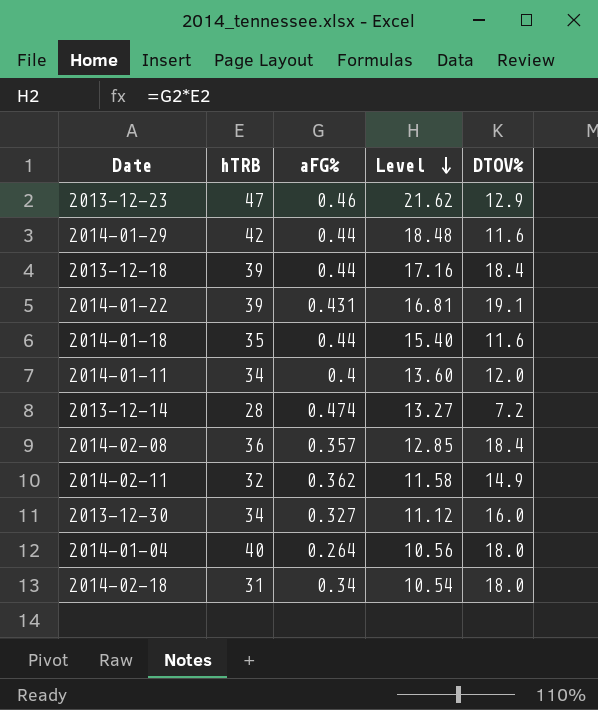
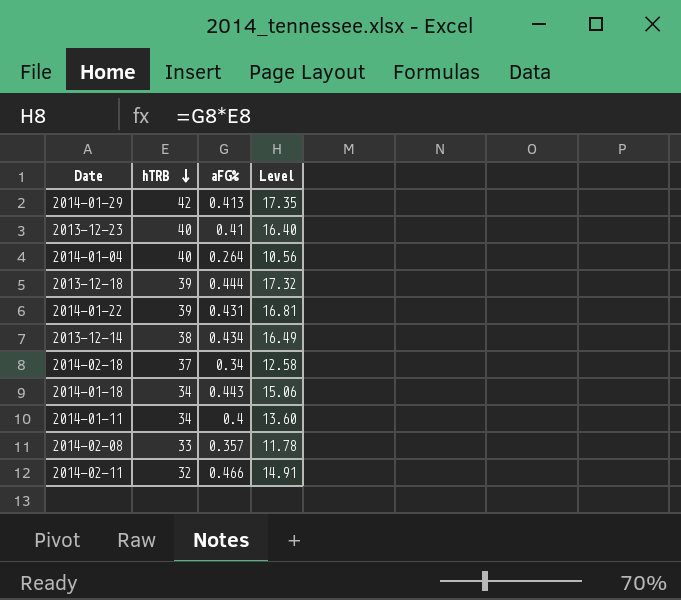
row order: Level descending -> hTRB descending
column DTOV% | position: 5 -> none
row 2013-12-30: 34 | 0.327 | 11.12 | 16.0 -> none
2014-01-29 | aFG%: 0.44 -> 0.413
2014-01-29 | Level: 18.48 -> 17.35
2013-12-23 | hTRB: 47 -> 40
2013-12-23 | aFG%: 0.46 -> 0.41
2013-12-23 | Level: 21.62 -> 16.40
2013-12-18 | aFG%: 0.44 -> 0.444
2013-12-18 | Level: 17.16 -> 17.32
2013-12-14 | hTRB: 28 -> 38
2013-12-14 | aFG%: 0.474 -> 0.434
2013-12-14 | Level: 13.27 -> 16.49
2014-02-18 | hTRB: 31 -> 37
2014-02-18 | Level: 10.54 -> 12.58
2014-01-18 | hTRB: 35 -> 34
2014-01-18 | aFG%: 0.44 -> 0.443
2014-01-18 | Level: 15.40 -> 15.06
2014-02-08 | hTRB: 36 -> 33
2014-02-08 | Level: 12.85 -> 11.78
2014-02-11 | aFG%: 0.362 -> 0.466
2014-02-11 | Level: 11.58 -> 14.91

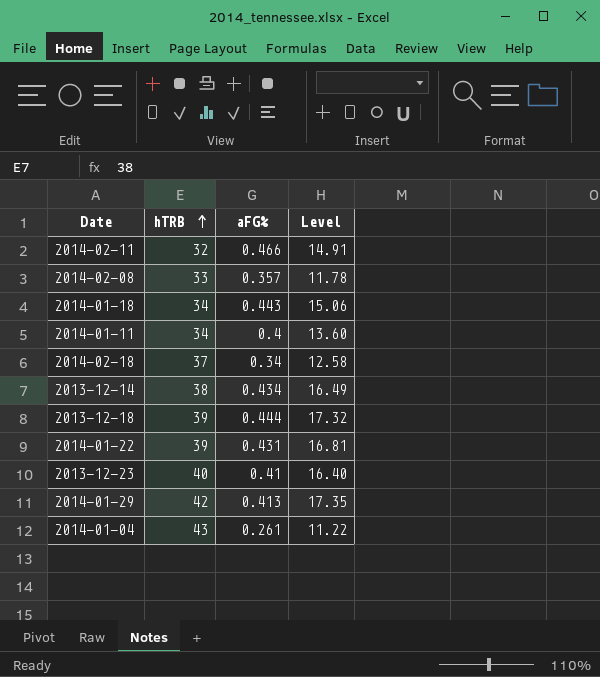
row order: hTRB descending -> hTRB ascending
2014-01-04 | hTRB: 40 -> 43
2014-01-04 | aFG%: 0.264 -> 0.261
2014-01-04 | Level: 10.56 -> 11.22

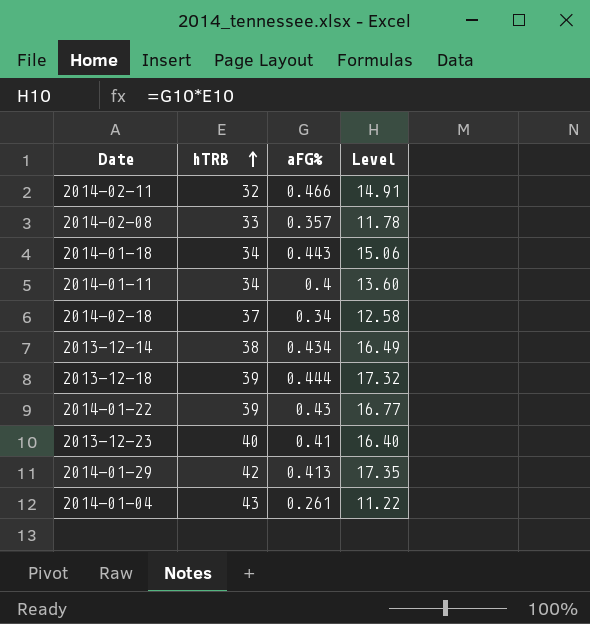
2014-01-22 | aFG%: 0.431 -> 0.43
2014-01-22 | Level: 16.81 -> 16.77

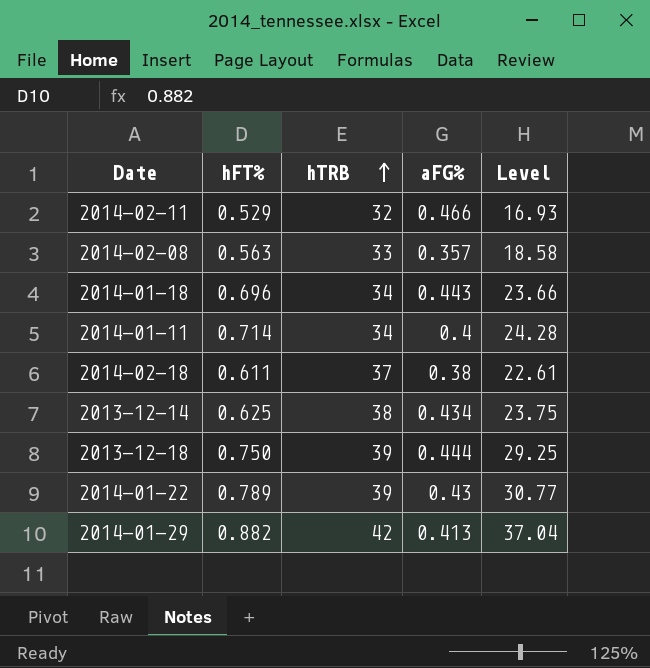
column hFT% | position: none -> 2
column Level | formula: [hTRB] * [aFG%] -> [hFT%] * [hTRB]
row 2013-12-23: 40 | 0.41 | 16.40 -> none
row 2014-01-04: 43 | 0.261 | 11.22 -> none
2014-02-18 | aFG%: 0.34 -> 0.38

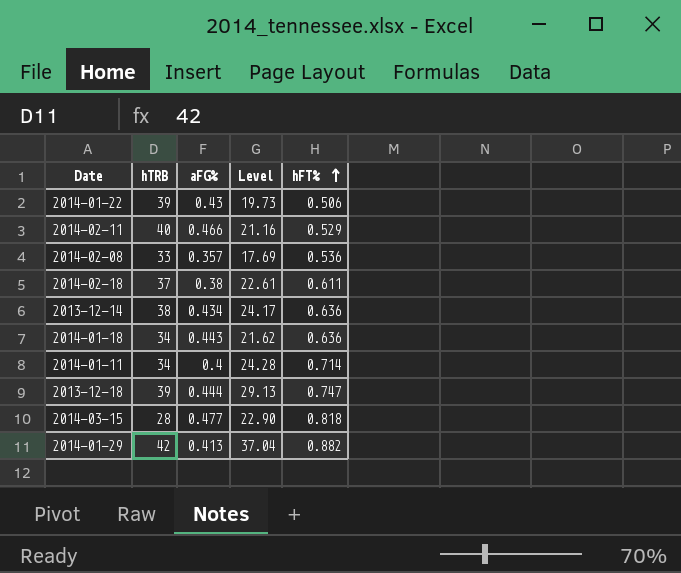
row order: hTRB ascending -> hFT% ascending
column hFT% | position: 2 -> 5
2014-01-22 | Level: 30.77 -> 19.73
2014-01-22 | hFT%: 0.789 -> 0.506
2014-02-11 | hTRB: 32 -> 40
2014-02-11 | Level: 16.93 -> 21.16
2014-02-08 | Level: 18.58 -> 17.69
2014-02-08 | hFT%: 0.563 -> 0.536
2013-12-14 | Level: 23.75 -> 24.17
2013-12-14 | hFT%: 0.625 -> 0.636
2014-01-18 | Level: 23.66 -> 21.62
2014-01-18 | hFT%: 0.696 -> 0.636
2013-12-18 | Level: 29.25 -> 29.13
2013-12-18 | hFT%: 0.750 -> 0.747
row 2014-03-15: none -> 28 | 0.477 | 22.90 | 0.818

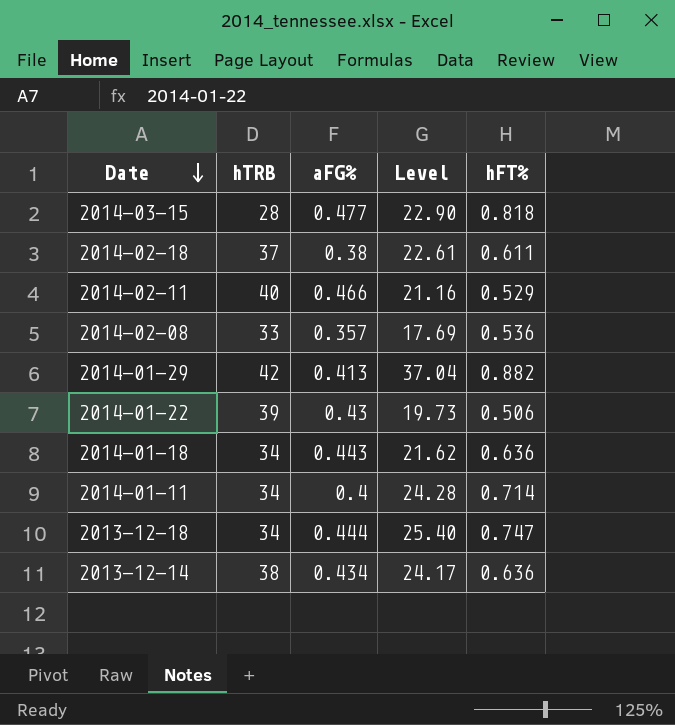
row order: hFT% ascending -> Date descending
2013-12-18 | hTRB: 39 -> 34
2013-12-18 | Level: 29.13 -> 25.40

